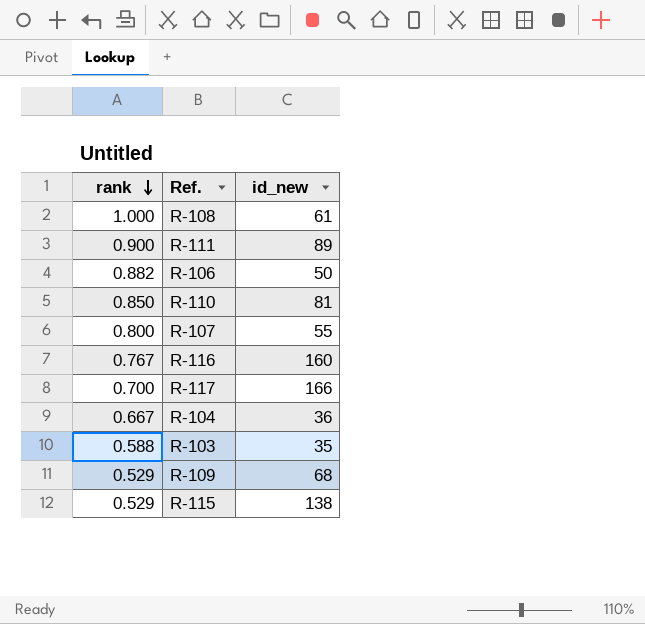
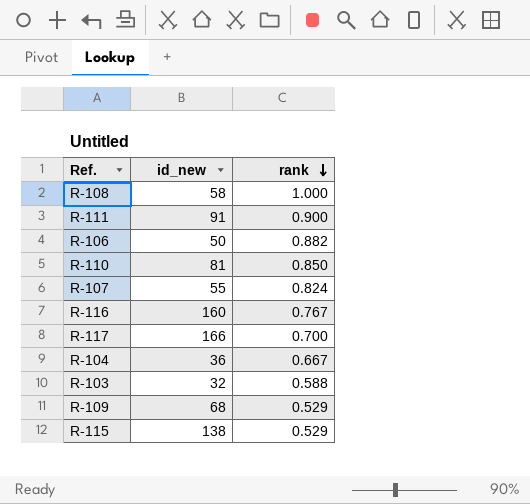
column rank | position: 1 -> 3
R-108 | id_new: 61 -> 58
R-111 | id_new: 89 -> 91
R-107 | rank: 0.800 -> 0.824
R-103 | id_new: 35 -> 32

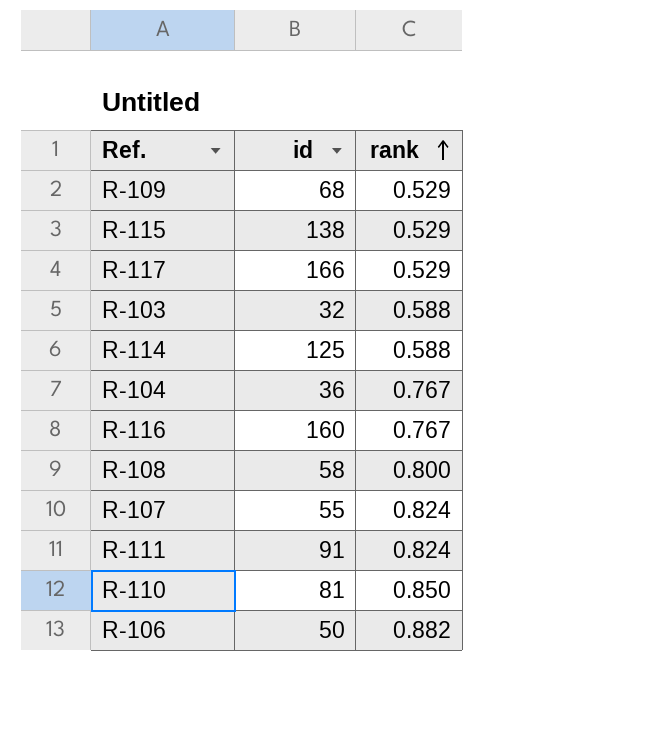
row order: rank descending -> rank ascending
column name: id_new -> id
R-117 | rank: 0.700 -> 0.529
row R-114: none -> 125 | 0.588
R-104 | rank: 0.667 -> 0.767
R-108 | rank: 1.000 -> 0.800
R-111 | rank: 0.900 -> 0.824

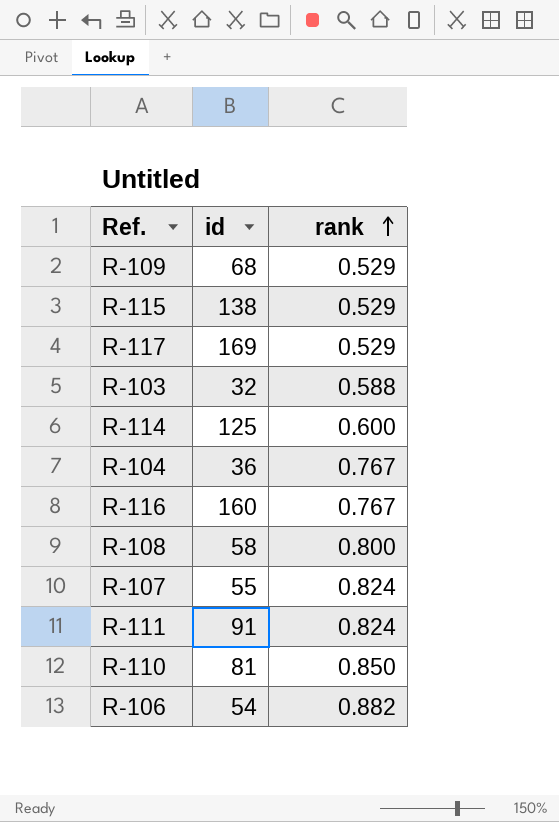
R-117 | id: 166 -> 169
R-114 | rank: 0.588 -> 0.600
R-106 | id: 50 -> 54

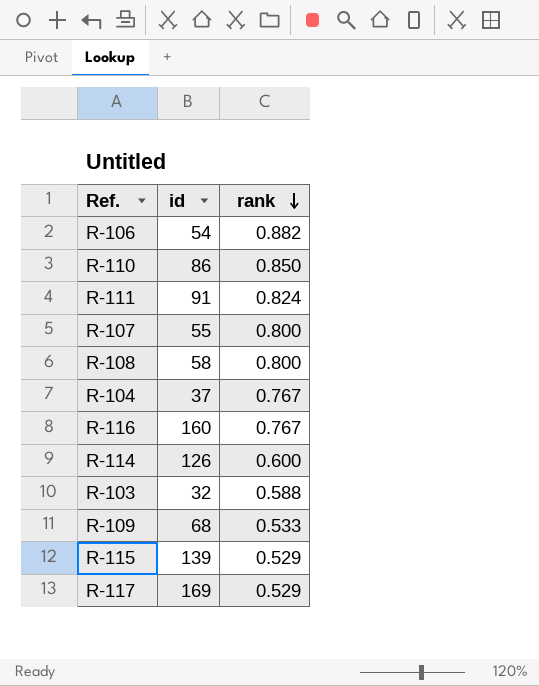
row order: rank ascending -> rank descending
R-110 | id: 81 -> 86
R-107 | rank: 0.824 -> 0.800
R-104 | id: 36 -> 37
R-114 | id: 125 -> 126
R-109 | rank: 0.529 -> 0.533
R-115 | id: 138 -> 139

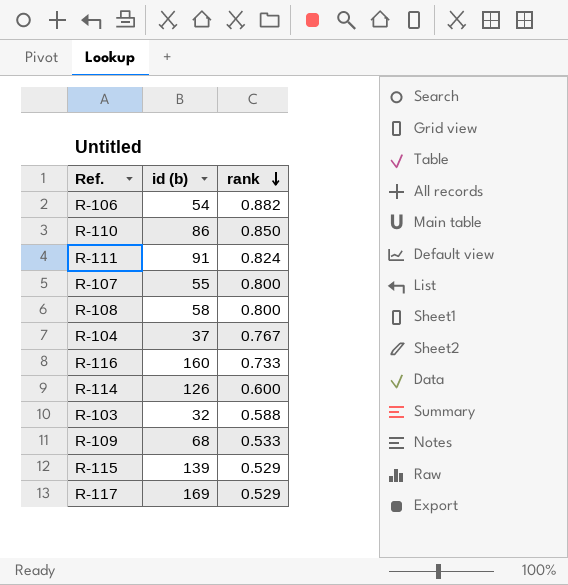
column name: id -> id (b)
R-116 | rank: 0.767 -> 0.733

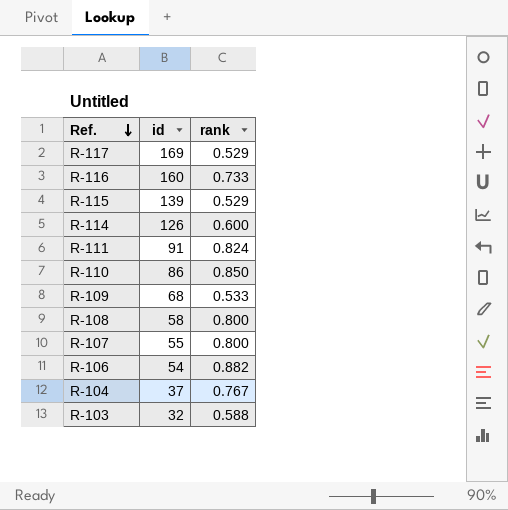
row order: rank descending -> Ref. descending
column name: id (b) -> id

